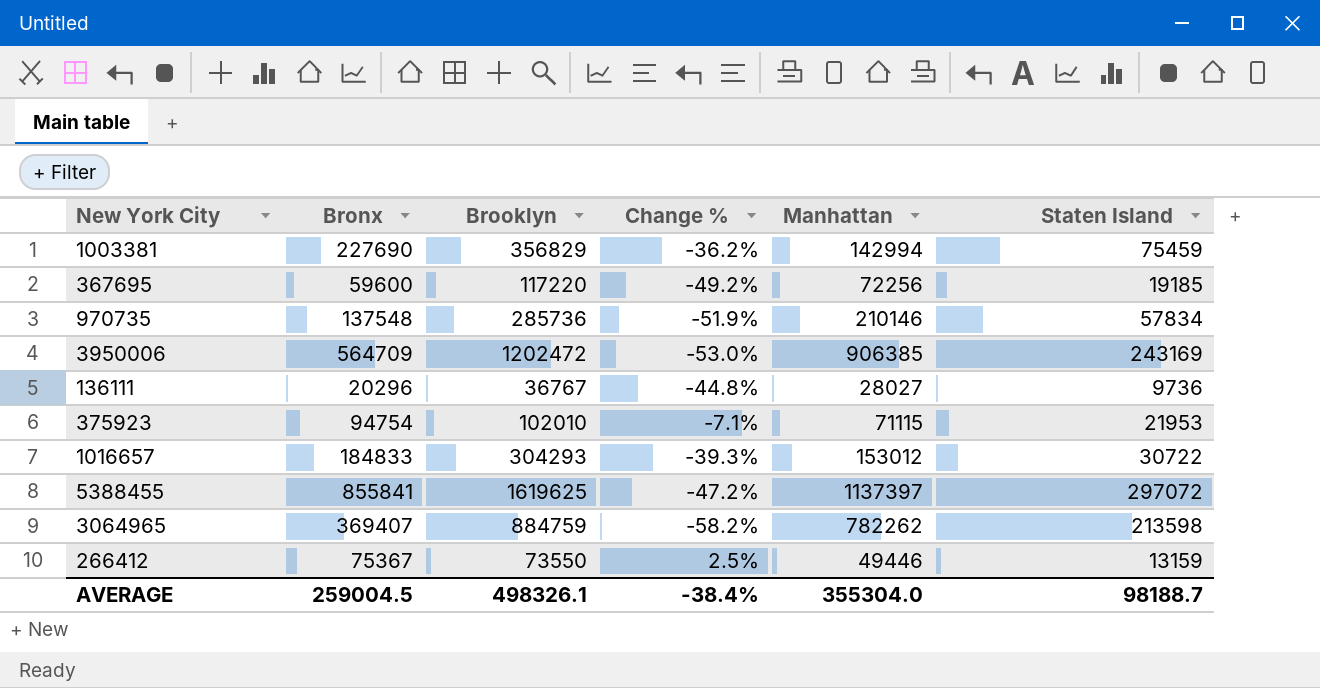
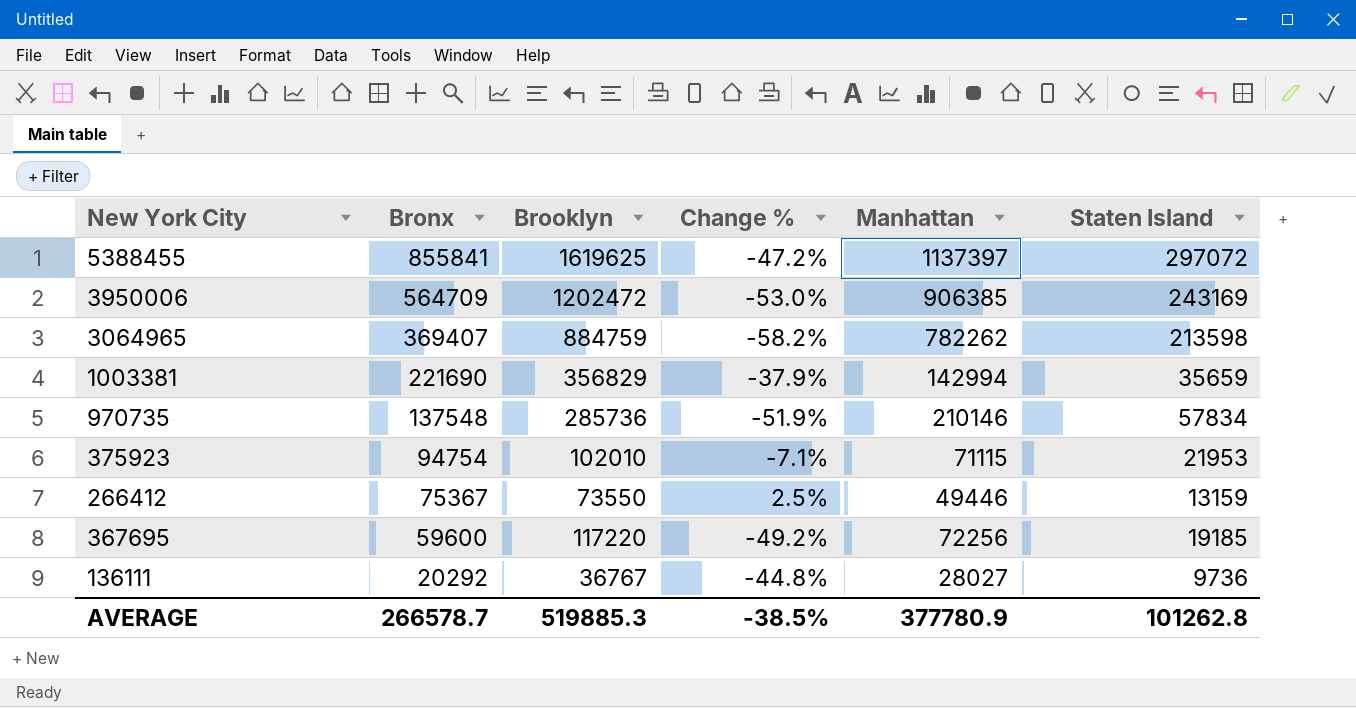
row order: none -> Bronx descending
row 1016657: 184833 | 304293 | -39.3% | 153012 | 30722 -> none
1003381 | Bronx: 227690 -> 221690
1003381 | Change %: -36.2% -> -37.9%
1003381 | Staten Island: 75459 -> 35659
136111 | Bronx: 20296 -> 20292
AVERAGE | Bronx: 259004.5 -> 266578.7
AVERAGE | Brooklyn: 498326.1 -> 519885.3
AVERAGE | Change %: -38.4% -> -38.5%
AVERAGE | Manhattan: 355304.0 -> 377780.9
AVERAGE | Staten Island: 98188.7 -> 101262.8

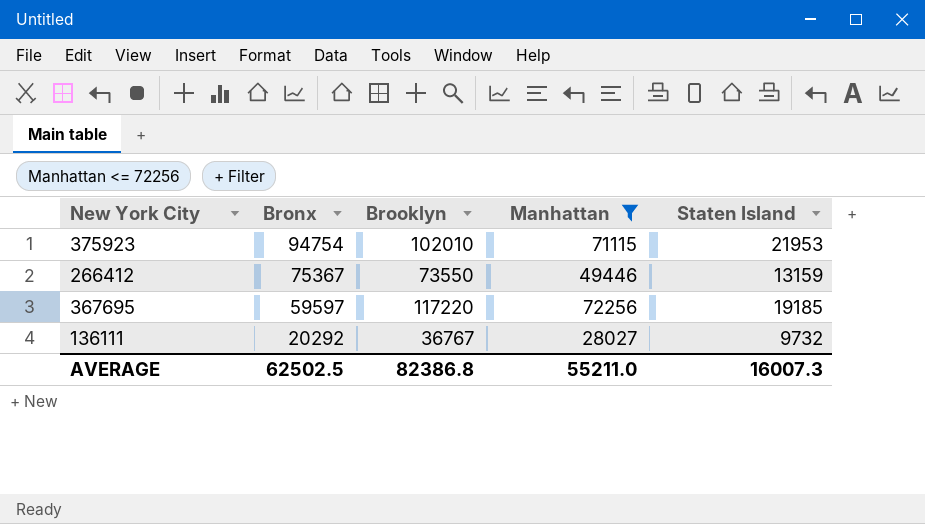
filter: none -> Manhattan <= 72256
column Change % | formula: ([Bronx] - [Brooklyn]) / [Brooklyn] -> none
367695 | Bronx: 59600 -> 59597
136111 | Staten Island: 9736 -> 9732
AVERAGE | Bronx: 266578.7 -> 62502.5
AVERAGE | Brooklyn: 519885.3 -> 82386.8
AVERAGE | Manhattan: 377780.9 -> 55211.0
AVERAGE | Staten Island: 101262.8 -> 16007.3

